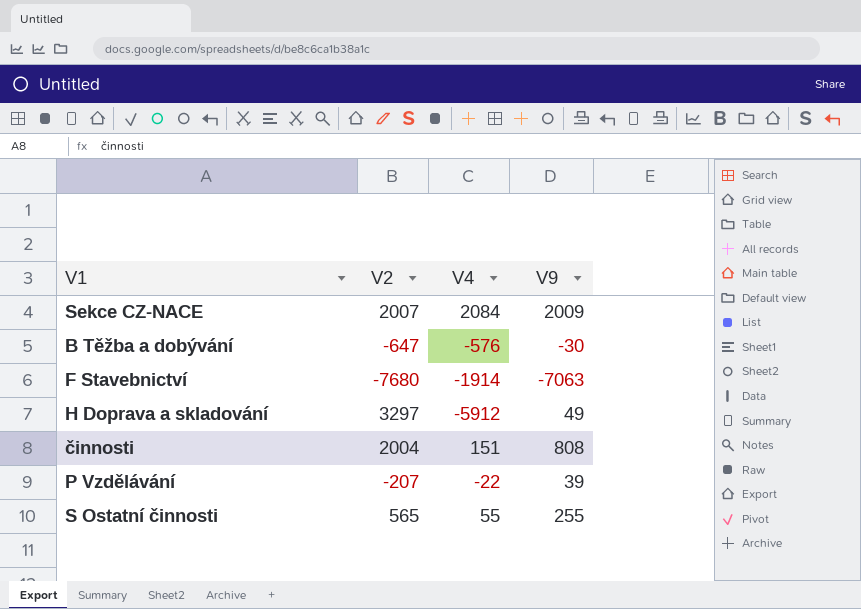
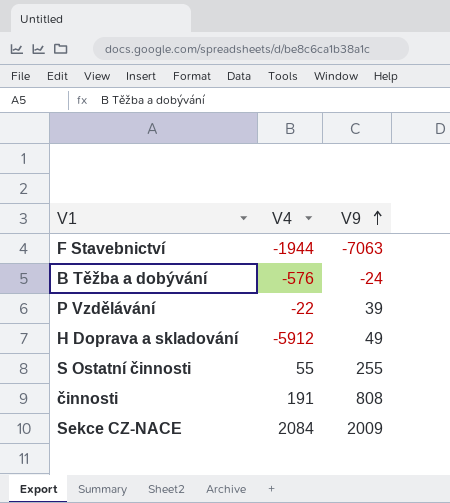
row order: none -> V9 ascending
column V2 | position: 2 -> none
F Stavebnictví | V4: -1914 -> -1944
B Těžba a dobývání | V9: -30 -> -24
činnosti | V4: 151 -> 191

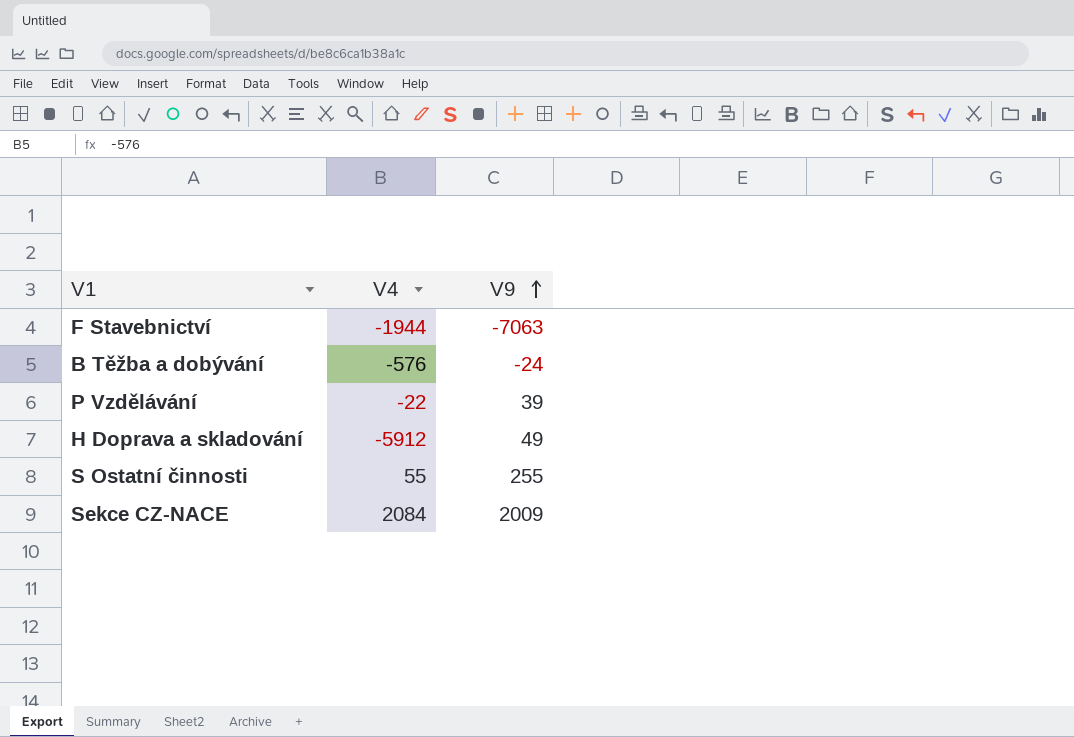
row činnosti: 191 | 808 -> none

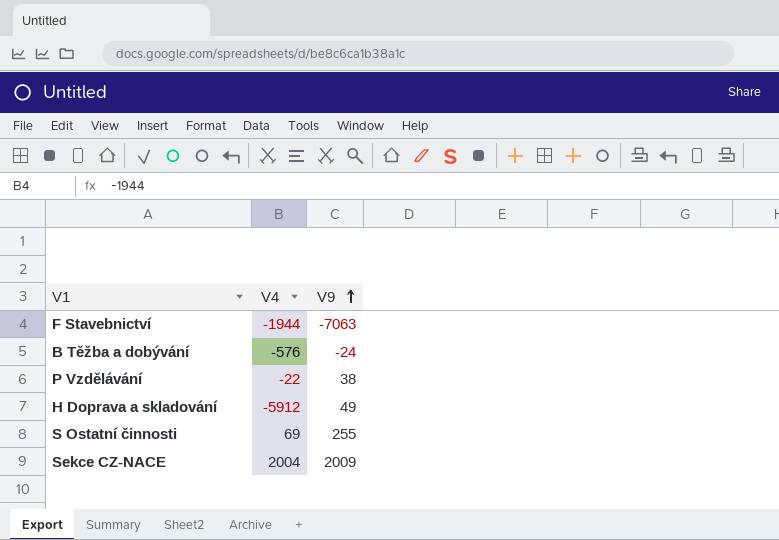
P Vzdělávání | V9: 39 -> 38
S Ostatní činnosti | V4: 55 -> 69
Sekce CZ-NACE | V4: 2084 -> 2004

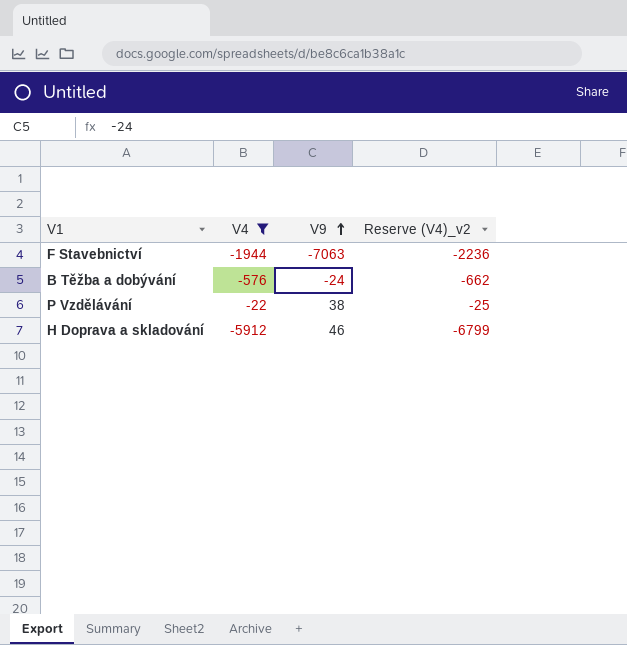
filter: none -> V4 <= -22
column Reserve (V4)_v2 | formula: none -> [V4] * 1.15
H Doprava a skladování | V9: 49 -> 46

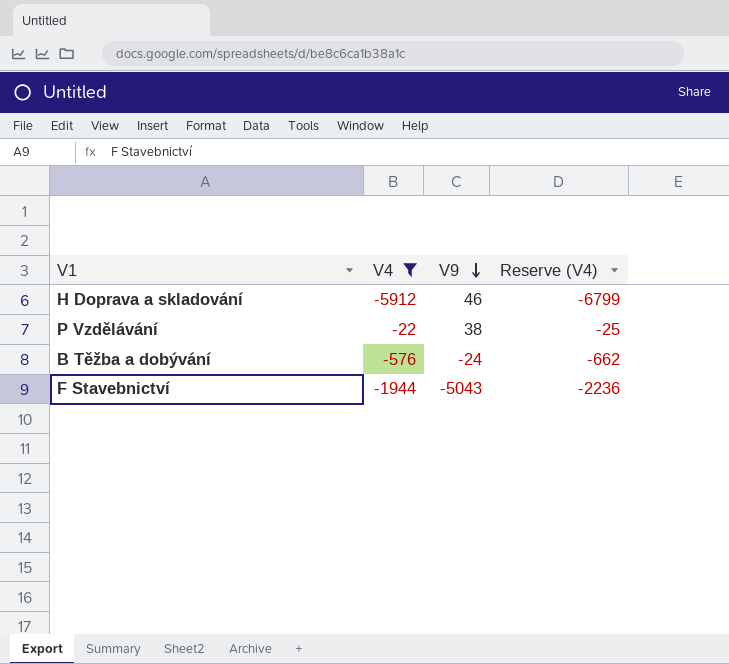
row order: V9 ascending -> V9 descending
column name: Reserve (V4)_v2 -> Reserve (V4)
F Stavebnictví | V9: -7063 -> -5043

